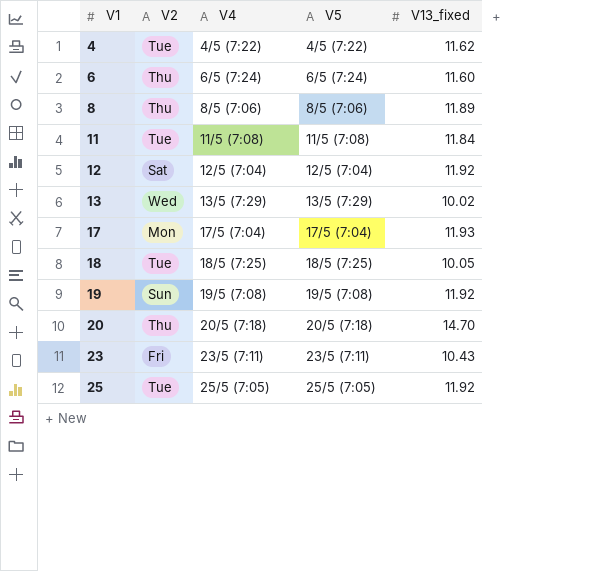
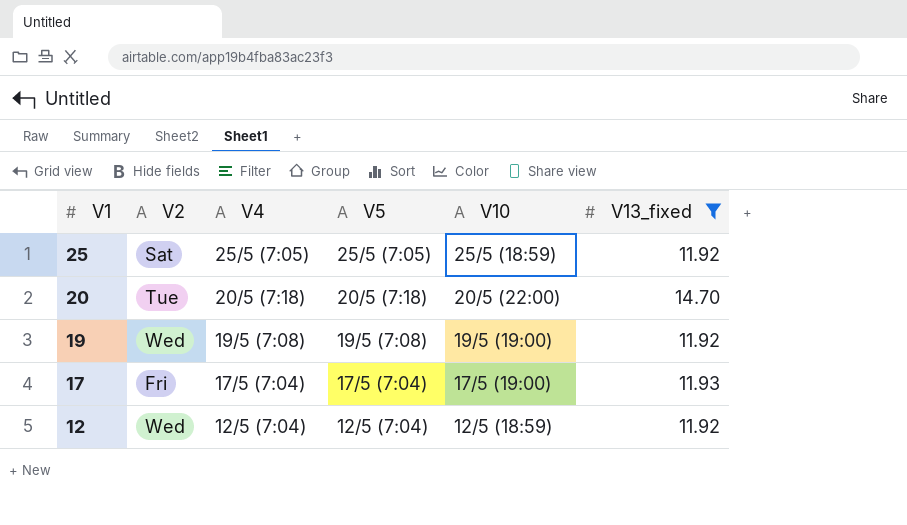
filter: none -> V13_fixed >= 11.92
row order: V1 ascending -> V1 descending
column V10 | position: none -> 5
25 | V2: Tue -> Sat
20 | V2: Thu -> Tue
19 | V2: Sun -> Wed
17 | V2: Mon -> Fri
12 | V2: Sat -> Wed

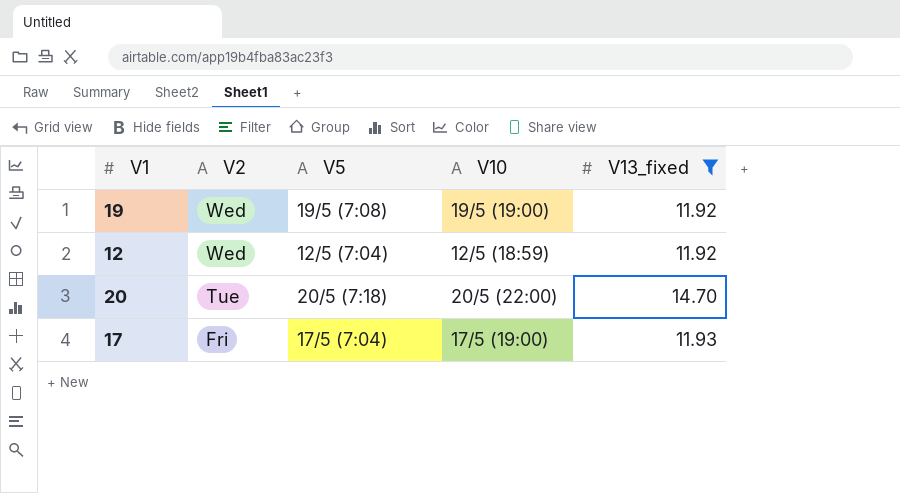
row order: V1 descending -> V2 descending
column V4 | position: 3 -> none
row 25: Sat | 25/5 (7:05) | 25/5 (7:05) | 25/5 (18:59) | 11.92 -> none

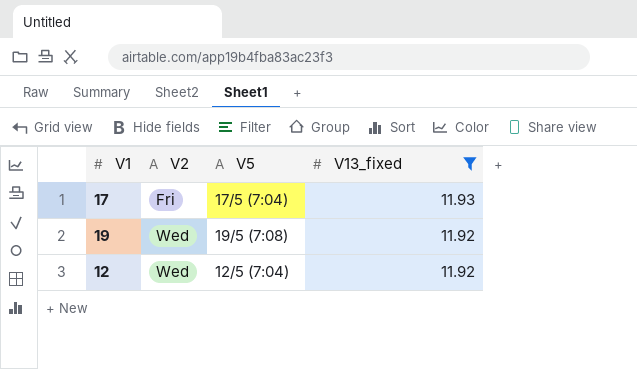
row order: V2 descending -> V2 ascending
column V10 | position: 4 -> none
row 20: Tue | 20/5 (7:18) | 20/5 (22:00) | 14.70 -> none

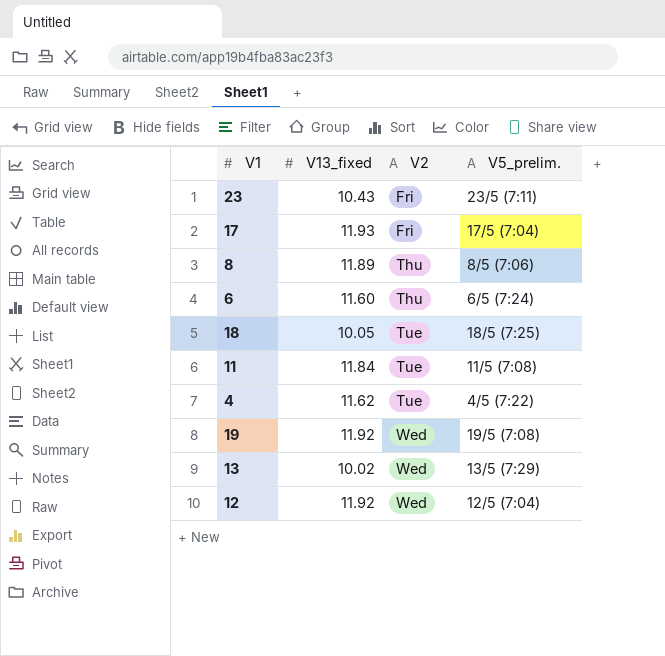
filter: V13_fixed >= 11.92 -> none
column V13_fixed | position: 4 -> 2
column name: V5 -> V5_prelim.

